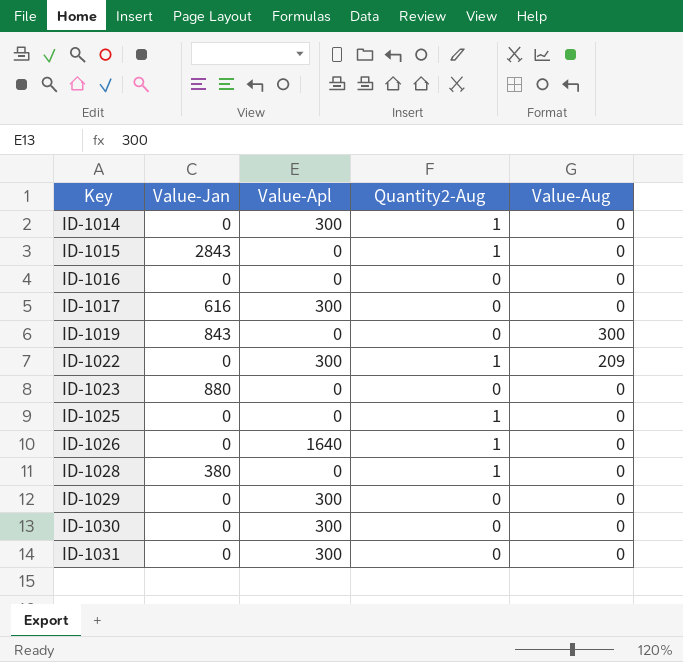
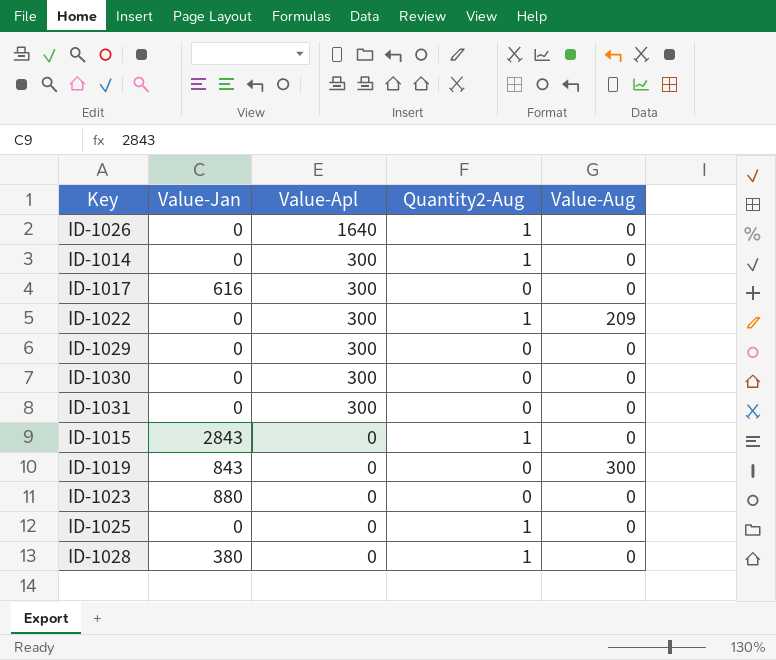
row order: Key ascending -> Value-Apl descending
row ID-1016: 0 | 0 | 0 | 0 -> none

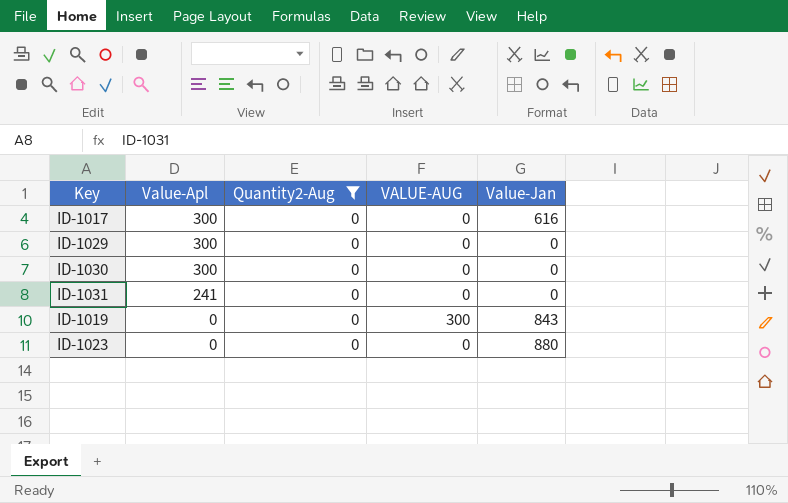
filter: none -> Quantity2-Aug = 0
column name: Value-Aug -> VALUE-AUG
column Value-Jan | position: 2 -> 5
ID-1031 | Value-Apl: 300 -> 241

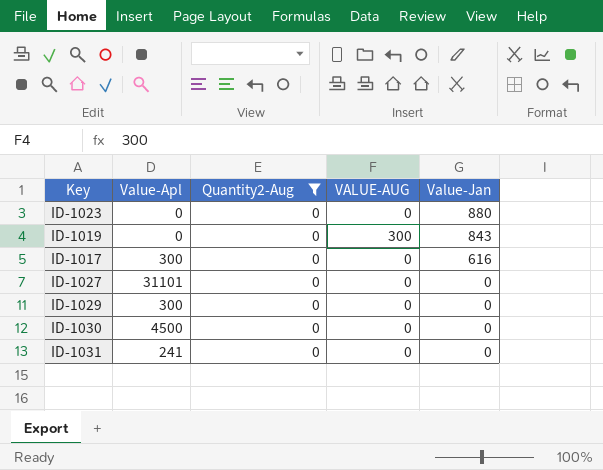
row order: Value-Apl descending -> Value-Jan descending
row ID-1027: none -> 31101 | 0 | 0 | 0
ID-1030 | Value-Apl: 300 -> 4500

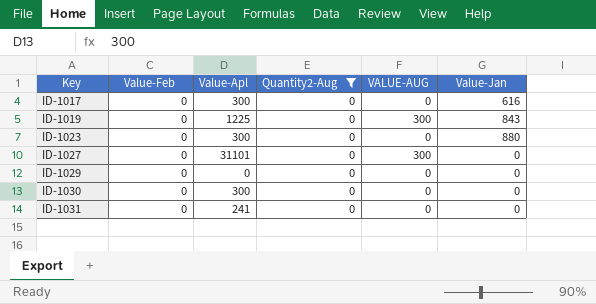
row order: Value-Jan descending -> Key ascending
column Value-Feb | position: none -> 2
ID-1019 | Value-Apl: 0 -> 1225
ID-1023 | Value-Apl: 0 -> 300
ID-1027 | VALUE-AUG: 0 -> 300
ID-1029 | Value-Apl: 300 -> 0
ID-1030 | Value-Apl: 4500 -> 300

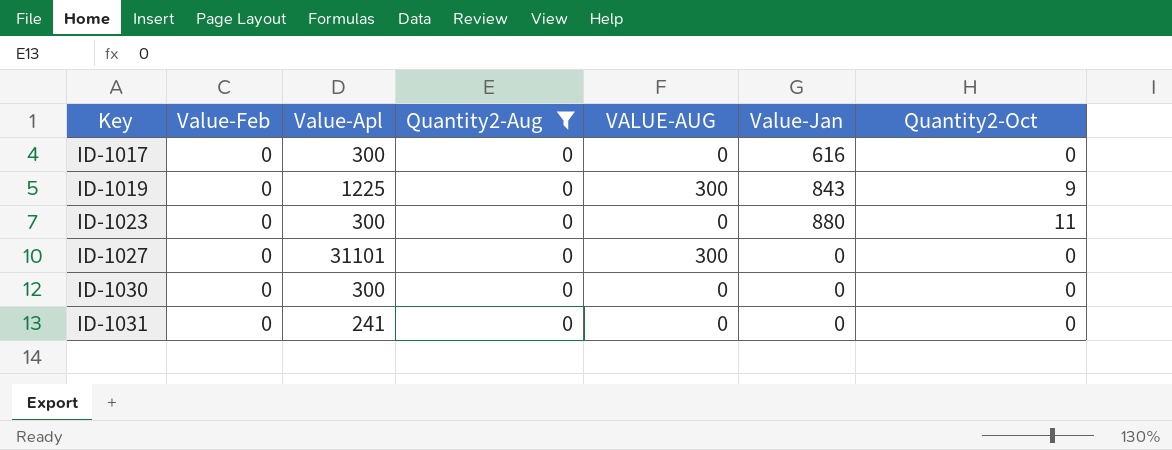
column Quantity2-Oct | position: none -> 7
row ID-1029: 0 | 0 | 0 | 0 | 0 -> none

